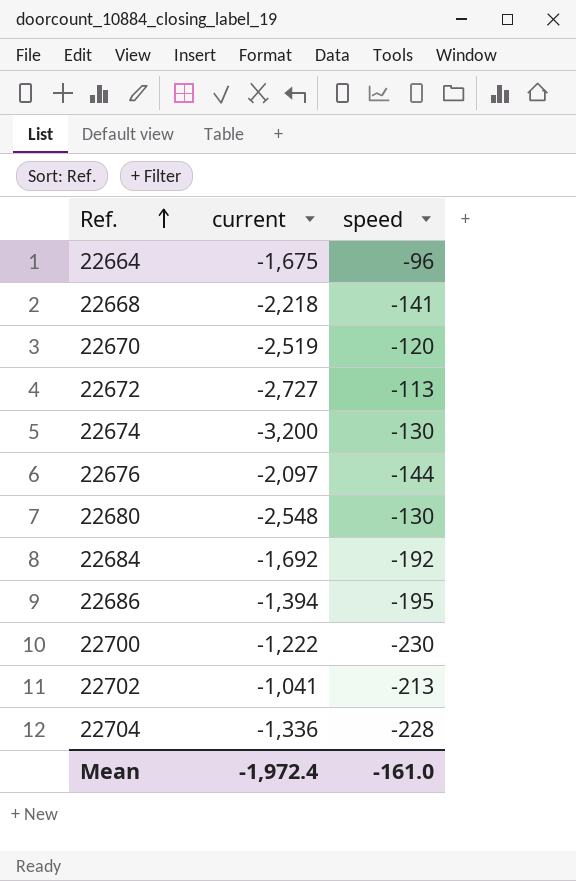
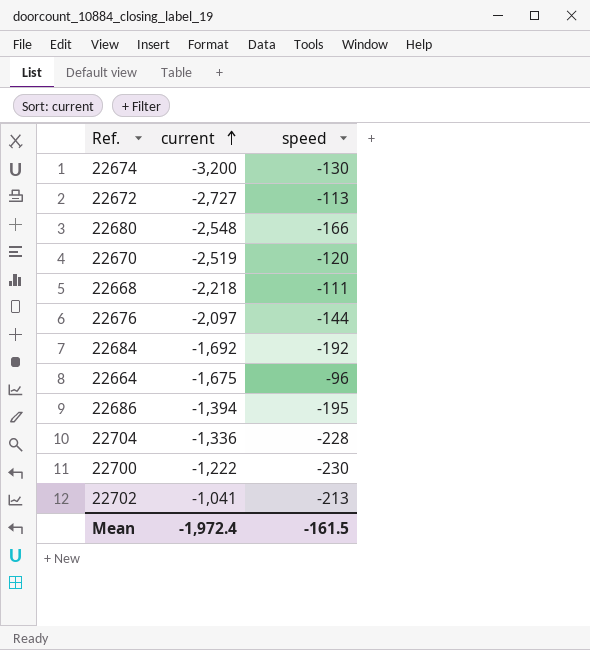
row order: Ref. ascending -> current ascending
22680 | speed: -130 -> -166
22668 | speed: -141 -> -111
Mean | speed: -161.0 -> -161.5

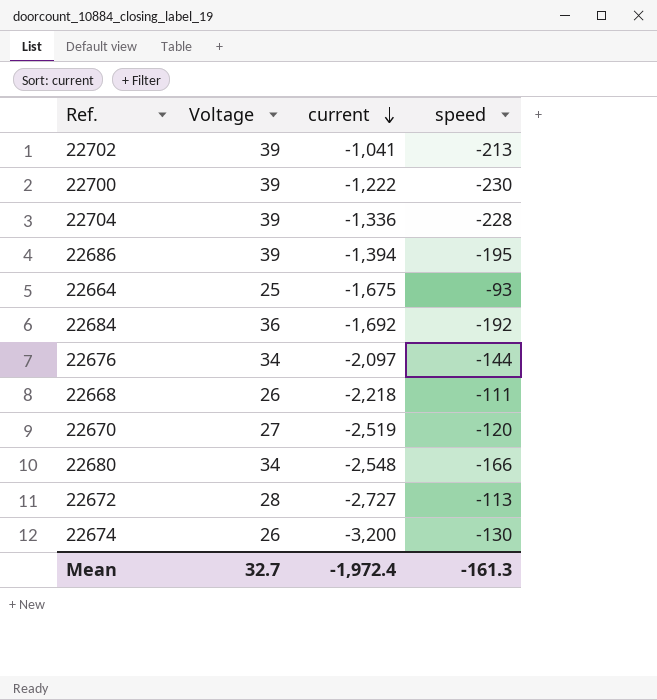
row order: current ascending -> current descending
column Voltage | position: none -> 2
22664 | speed: -96 -> -93
Mean | speed: -161.5 -> -161.3

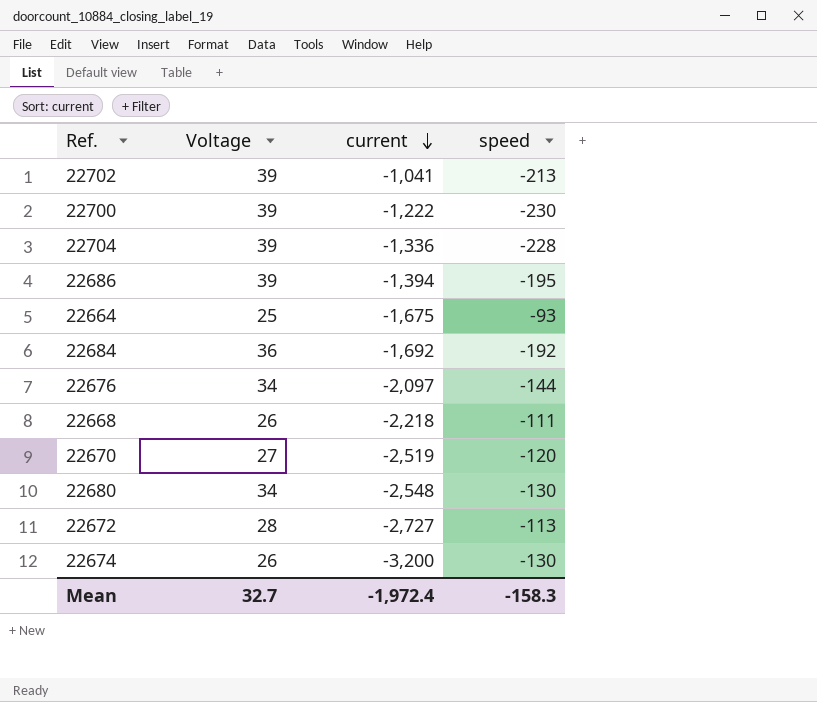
22680 | speed: -166 -> -130
Mean | speed: -161.3 -> -158.3

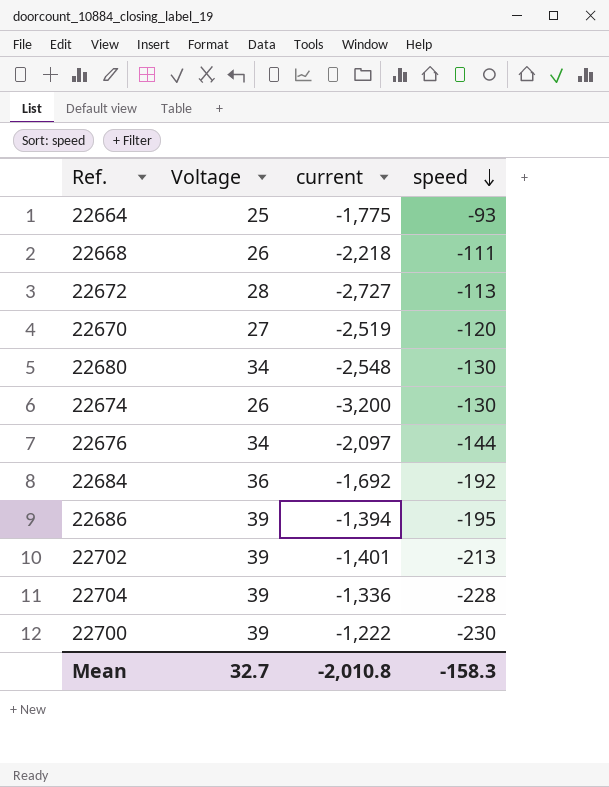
row order: current descending -> speed descending
22664 | current: -1,675 -> -1,775
22702 | current: -1,041 -> -1,401
Mean | current: -1,972.4 -> -2,010.8

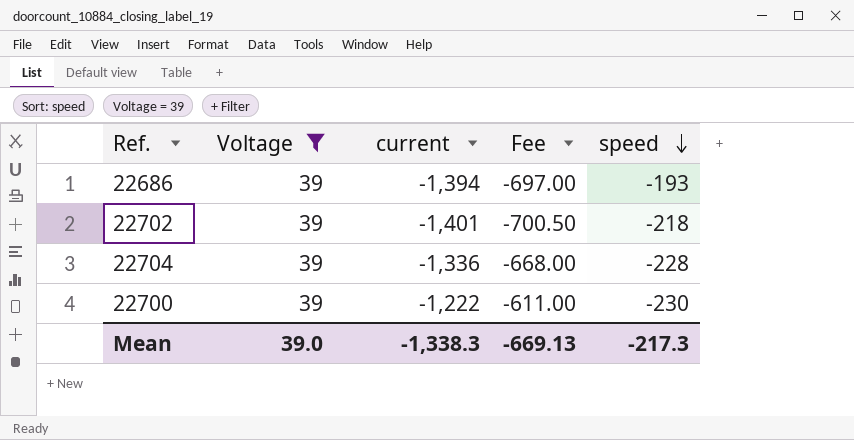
filter: none -> Voltage = 39
column Fee | formula: none -> [current] * 0.5
22686 | speed: -195 -> -193
22702 | speed: -213 -> -218
Mean | Voltage: 32.7 -> 39.0
Mean | current: -2,010.8 -> -1,338.3
Mean | speed: -158.3 -> -217.3

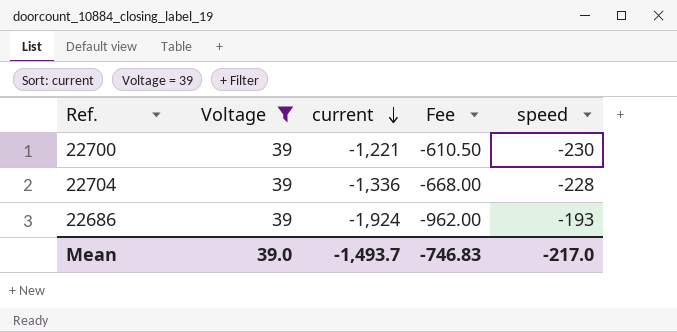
row order: speed descending -> current descending
row 22702: 39 | -1,401 | -700.50 | -218 -> none
22700 | current: -1,222 -> -1,221
22700 | Fee: -611.00 -> -610.50
22686 | current: -1,394 -> -1,924
22686 | Fee: -697.00 -> -962.00
Mean | current: -1,338.3 -> -1,493.7
Mean | Fee: -669.13 -> -746.83
Mean | speed: -217.3 -> -217.0

